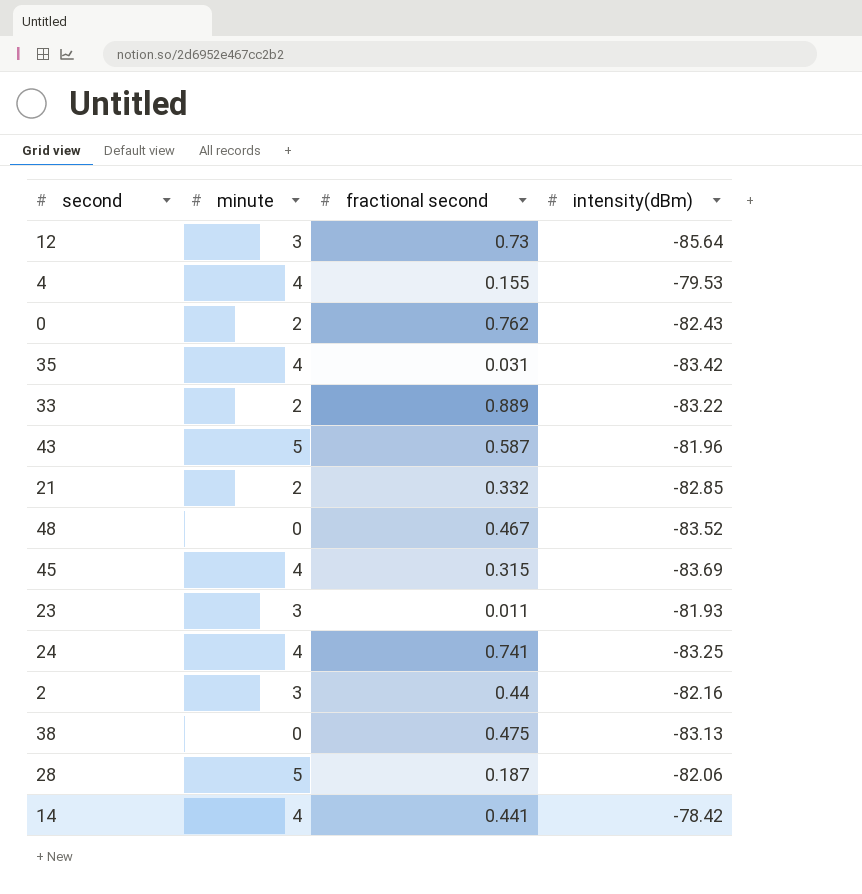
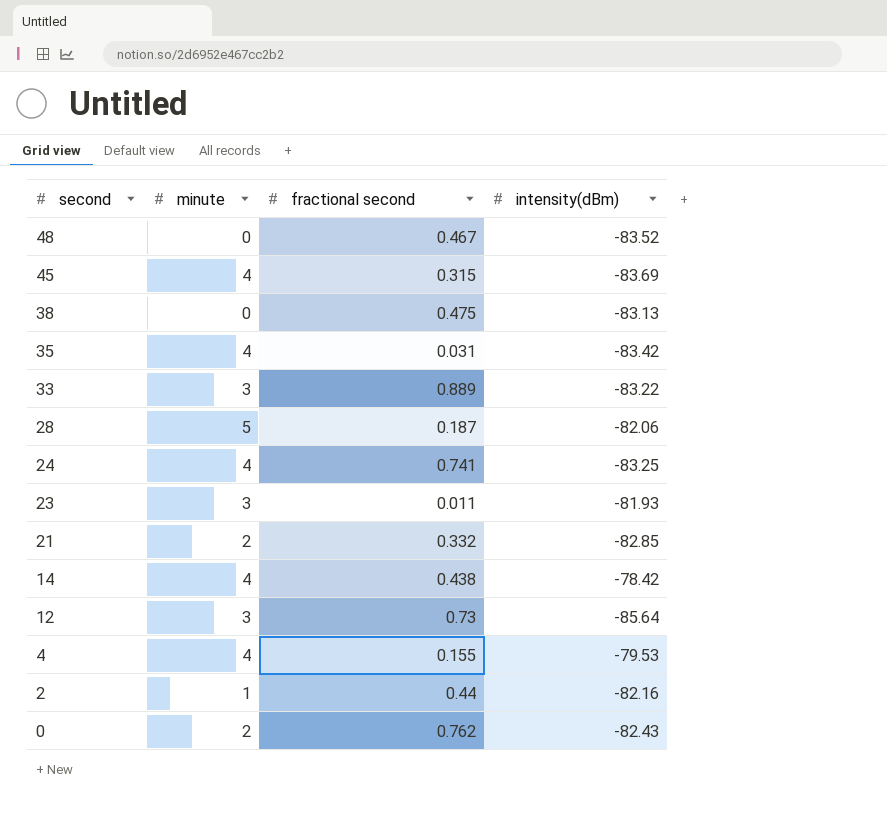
row order: none -> second descending
row 43: 5 | 0.587 | -81.96 -> none
33 | minute: 2 -> 3
14 | fractional second: 0.441 -> 0.438
2 | minute: 3 -> 1

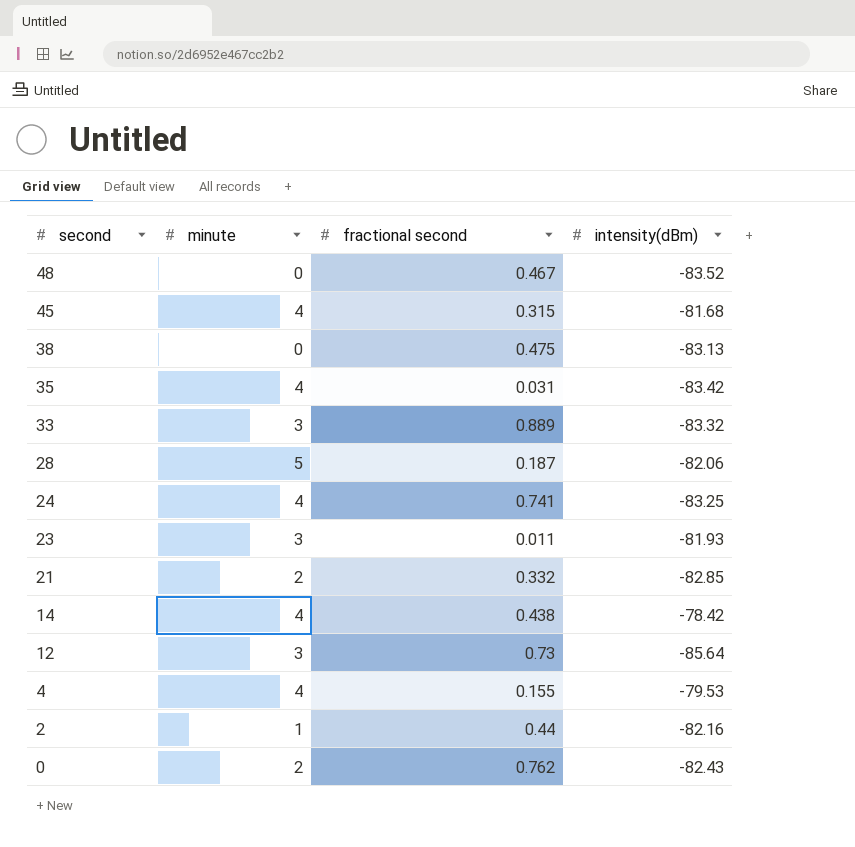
45 | intensity(dBm): -83.69 -> -81.68
33 | intensity(dBm): -83.22 -> -83.32

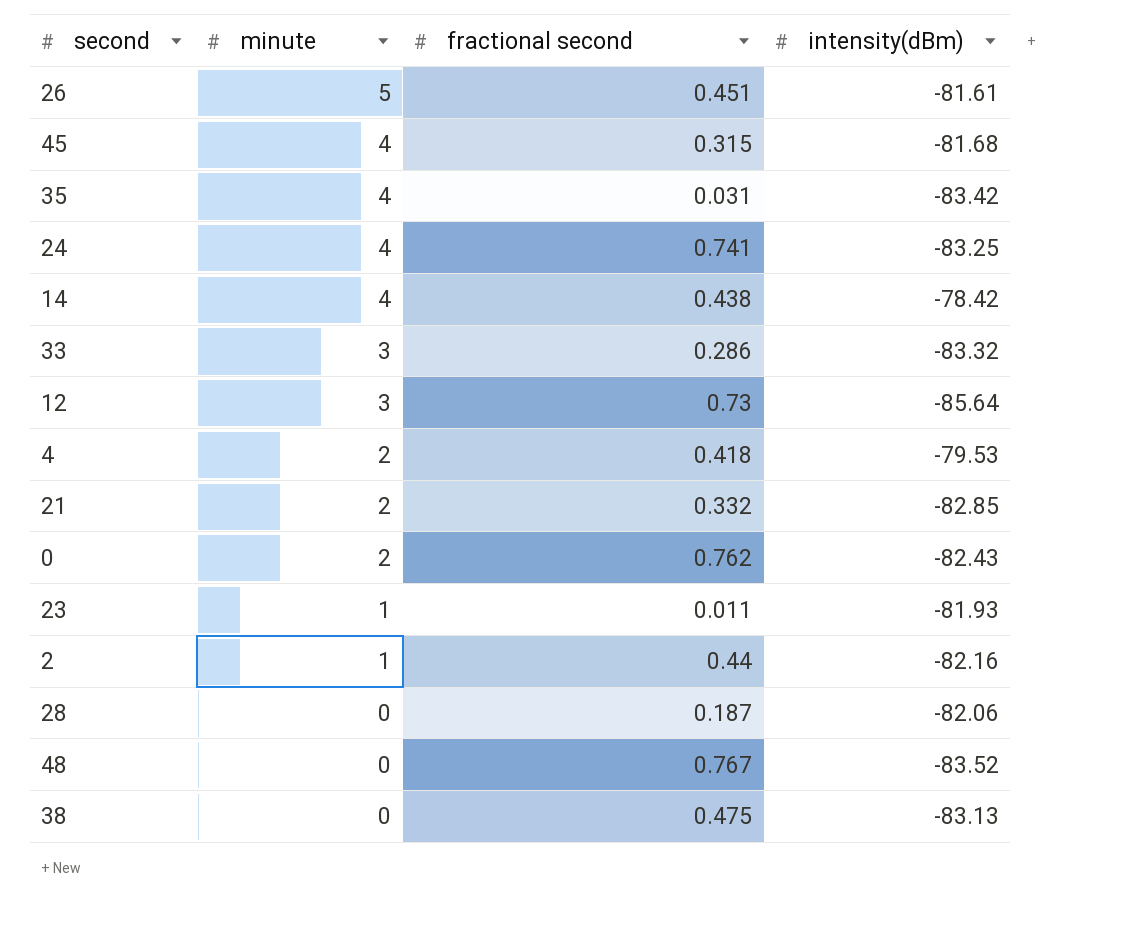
row order: second descending -> minute descending
row 26: none -> 5 | 0.451 | -81.61
33 | fractional second: 0.889 -> 0.286
4 | minute: 4 -> 2
4 | fractional second: 0.155 -> 0.418
23 | minute: 3 -> 1
28 | minute: 5 -> 0
48 | fractional second: 0.467 -> 0.767

